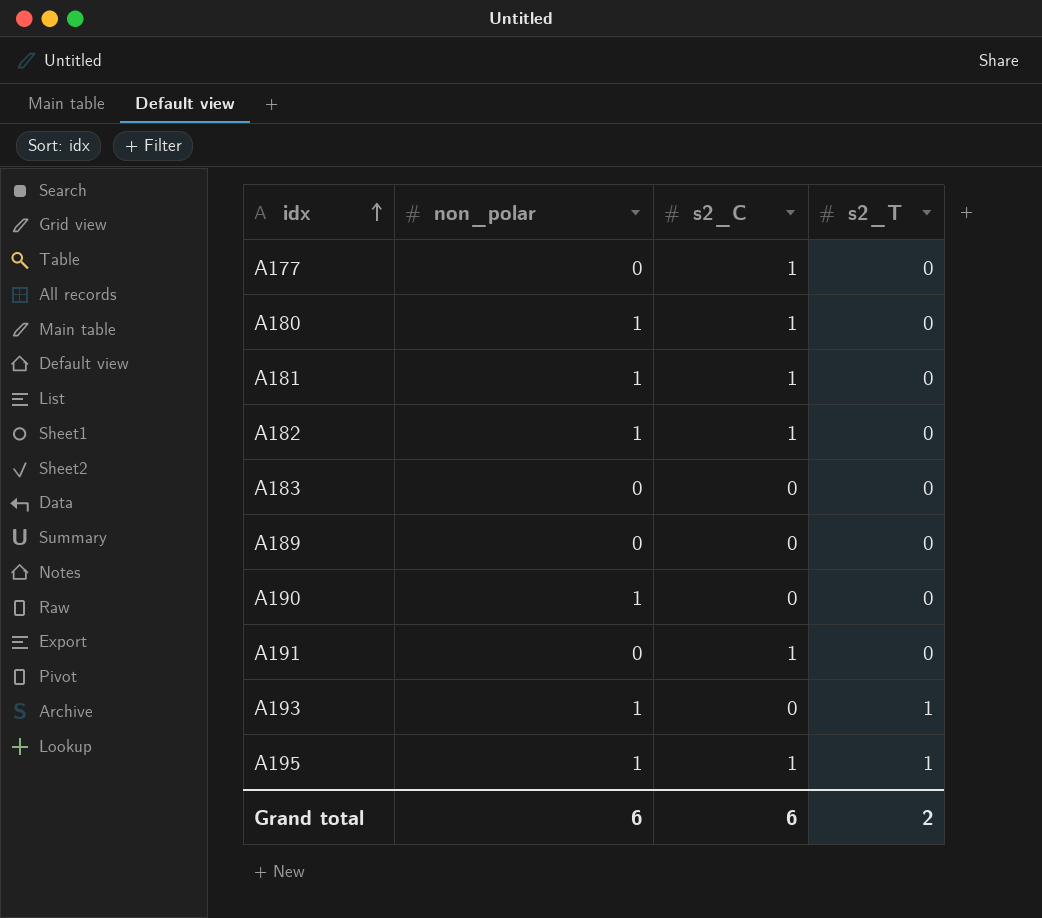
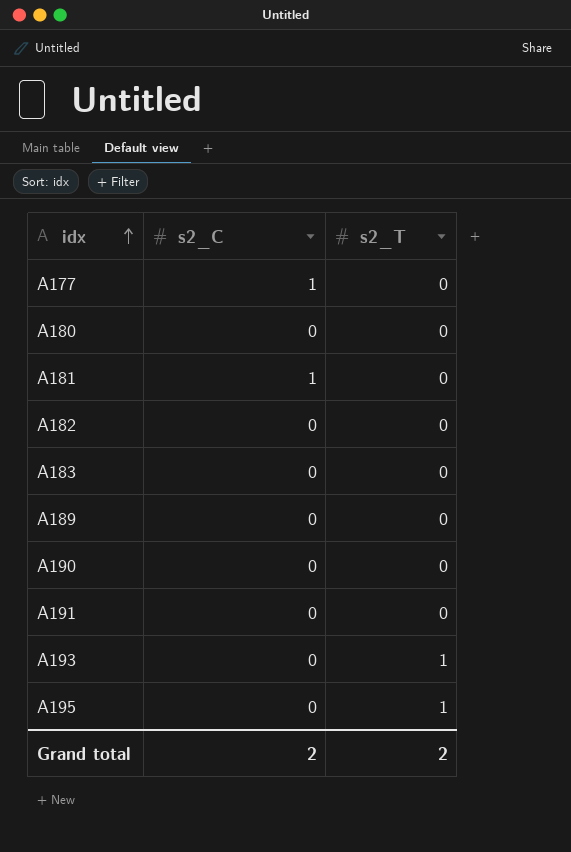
column non_polar | position: 2 -> none
A180 | s2_C: 1 -> 0
A182 | s2_C: 1 -> 0
A191 | s2_C: 1 -> 0
A195 | s2_C: 1 -> 0
Grand total | s2_C: 6 -> 2

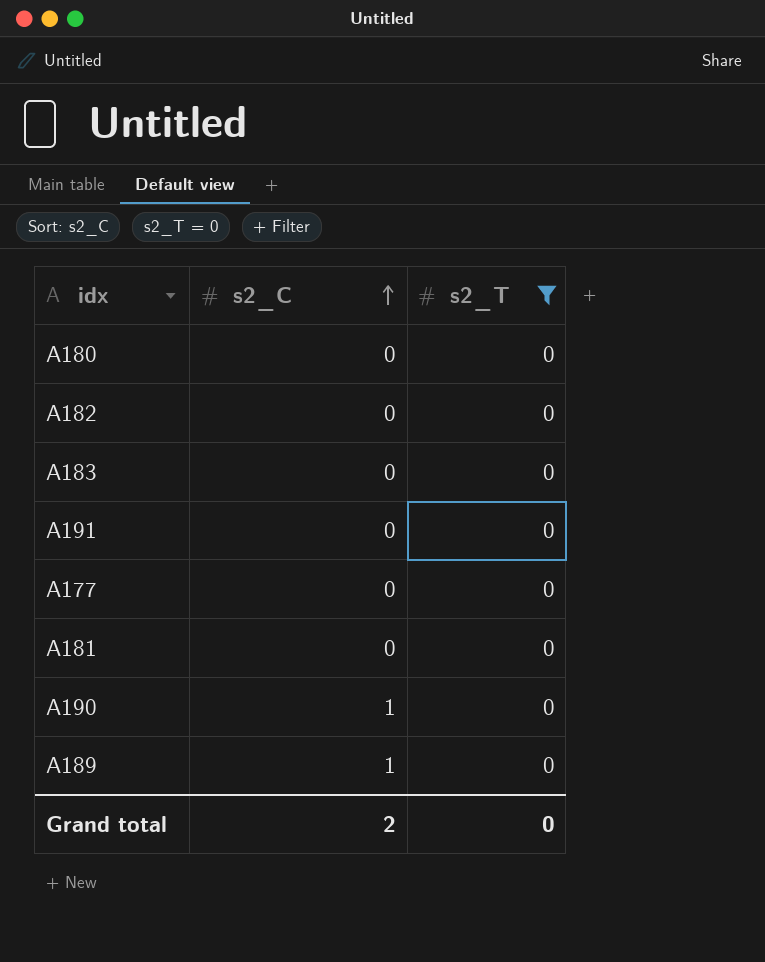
filter: none -> s2_T = 0
row order: idx ascending -> s2_C ascending
A177 | s2_C: 1 -> 0
A181 | s2_C: 1 -> 0
A190 | s2_C: 0 -> 1
A189 | s2_C: 0 -> 1
Grand total | s2_T: 2 -> 0

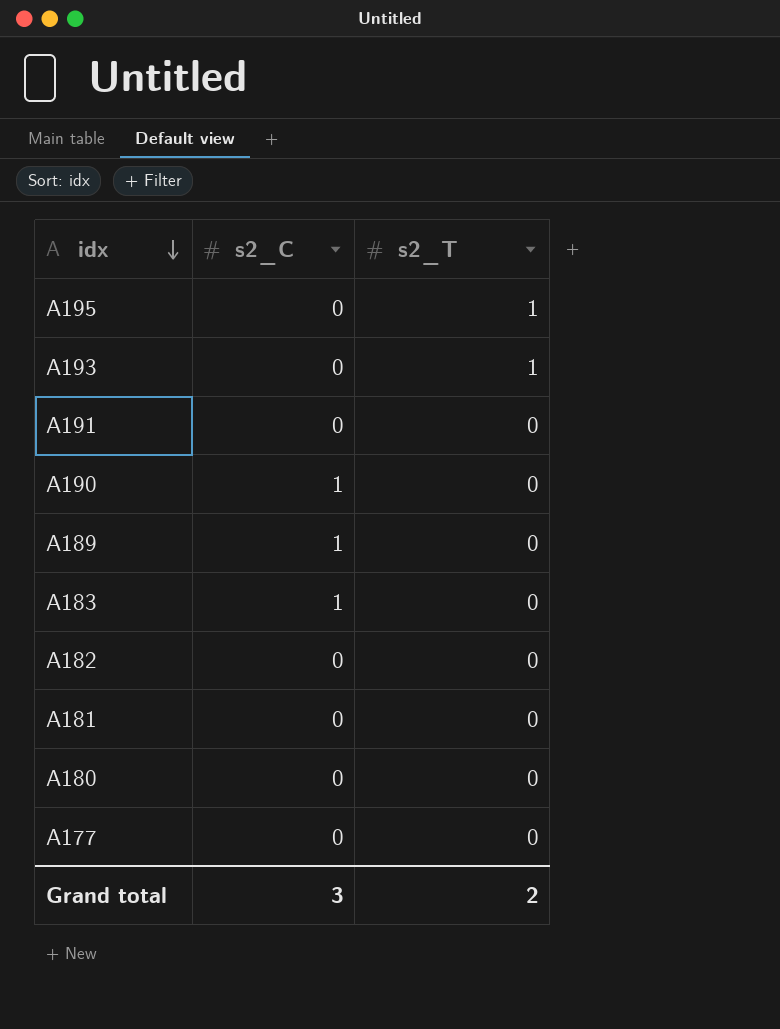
filter: s2_T = 0 -> none
row order: s2_C ascending -> idx descending
A183 | s2_C: 0 -> 1
Grand total | s2_C: 2 -> 3
Grand total | s2_T: 0 -> 2

